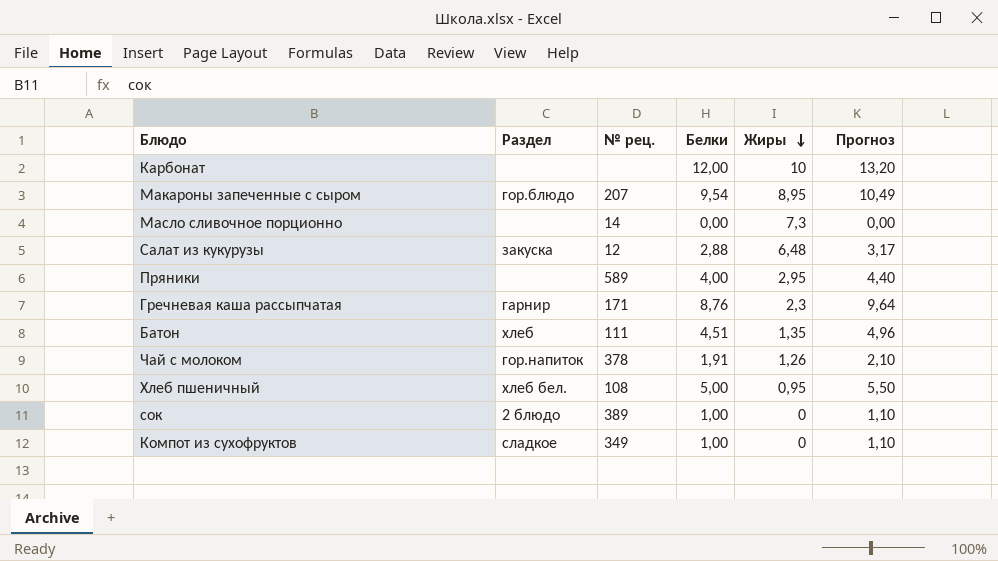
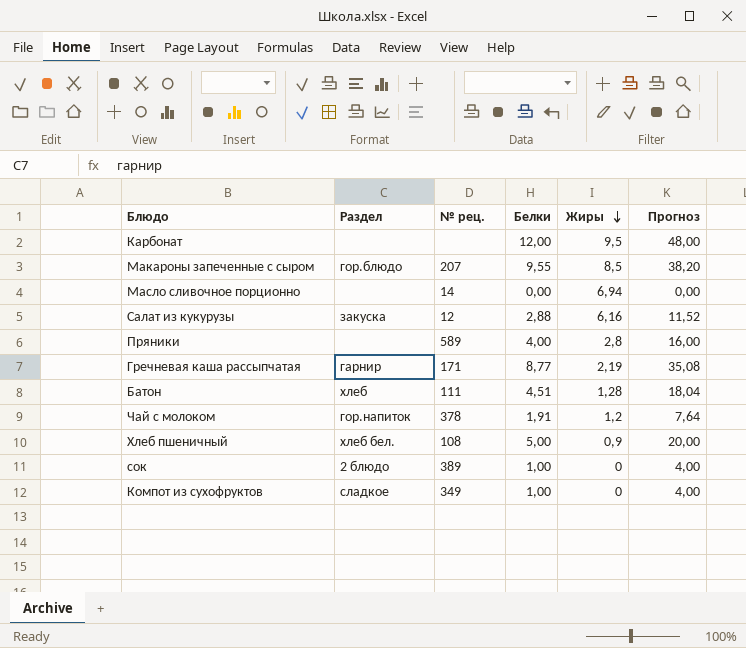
column Прогноз | formula: [Белки] * 1,1 -> [Белки] * 4
Карбонат | Жиры: 10 -> 9,5
Макароны запеченные с сыром | Белки: 9,54 -> 9,55
Макароны запеченные с сыром | Жиры: 8,95 -> 8,5
Масло сливочное порционно | Жиры: 7,3 -> 6,94
Салат из кукурузы | Жиры: 6,48 -> 6,16
Пряники | Жиры: 2,95 -> 2,8
Гречневая каша рассыпчатая | Белки: 8,76 -> 8,77
Гречневая каша рассыпчатая | Жиры: 2,3 -> 2,19
Батон | Жиры: 1,35 -> 1,28
Чай с молоком | Жиры: 1,26 -> 1,2
Хлеб пшеничный | Жиры: 0,95 -> 0,9

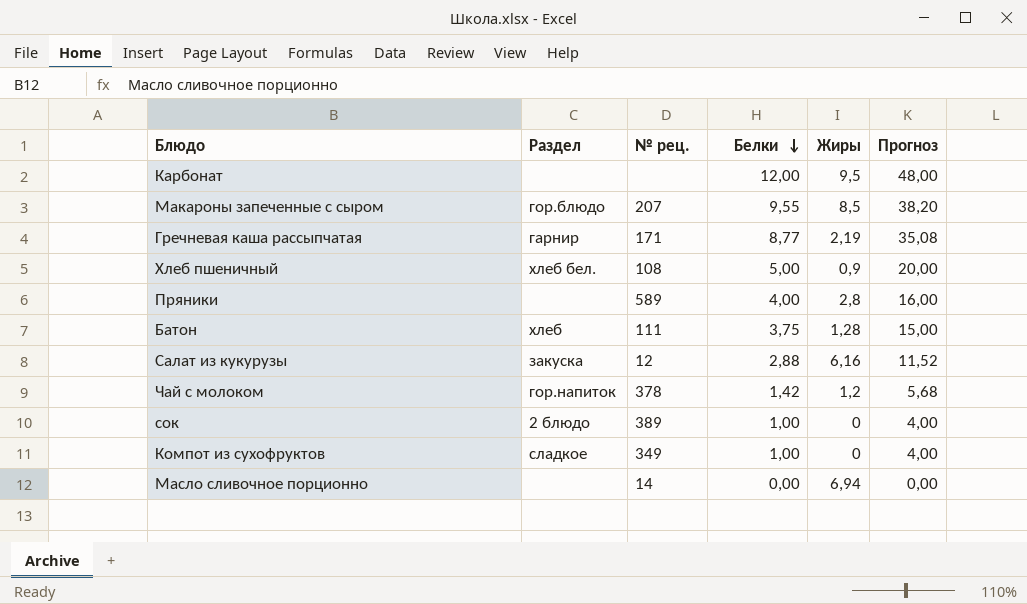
row order: Жиры descending -> Белки descending
Батон | Белки: 4,51 -> 3,75
Батон | Прогноз: 18,04 -> 15,00
Чай с молоком | Белки: 1,91 -> 1,42
Чай с молоком | Прогноз: 7,64 -> 5,68

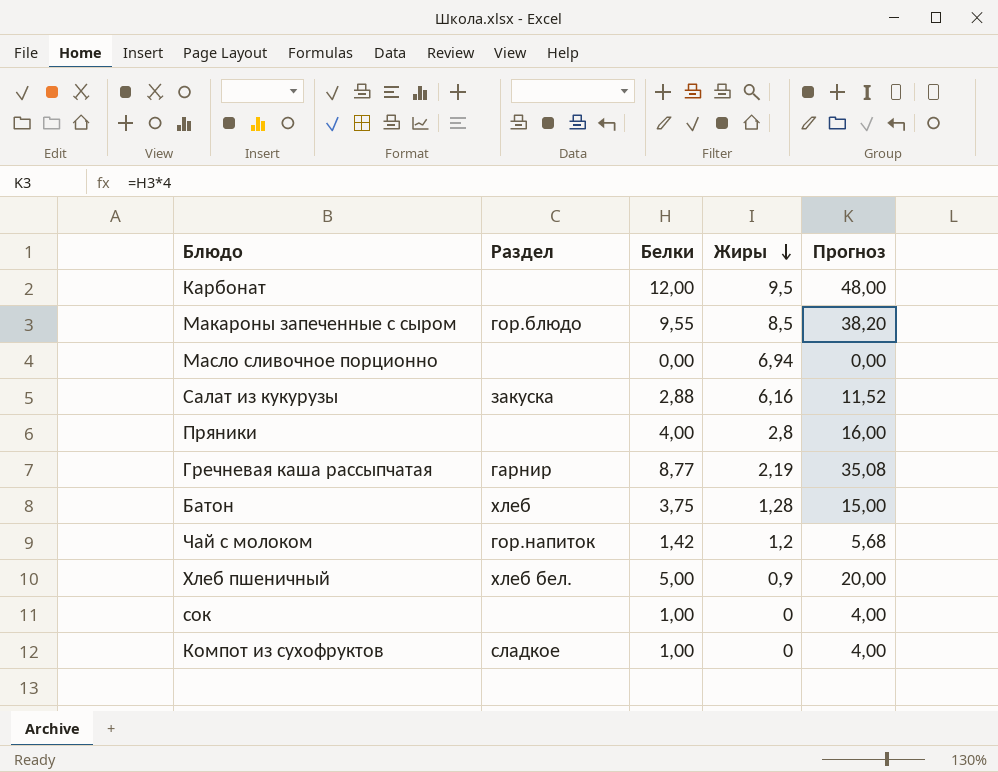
row order: Белки descending -> Жиры descending
column № рец. | position: 3 -> none
сок | Раздел: 2 блюдо -> none

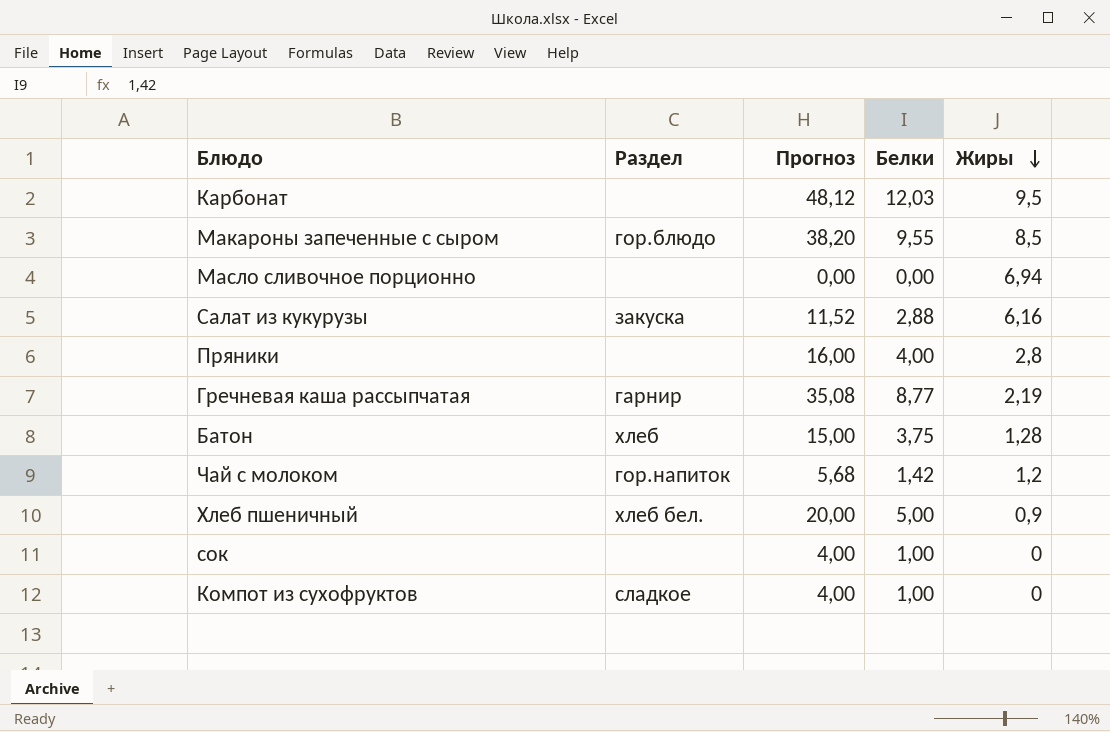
column Прогноз | position: 5 -> 3
Карбонат | Прогноз: 48,00 -> 48,12
Карбонат | Белки: 12,00 -> 12,03

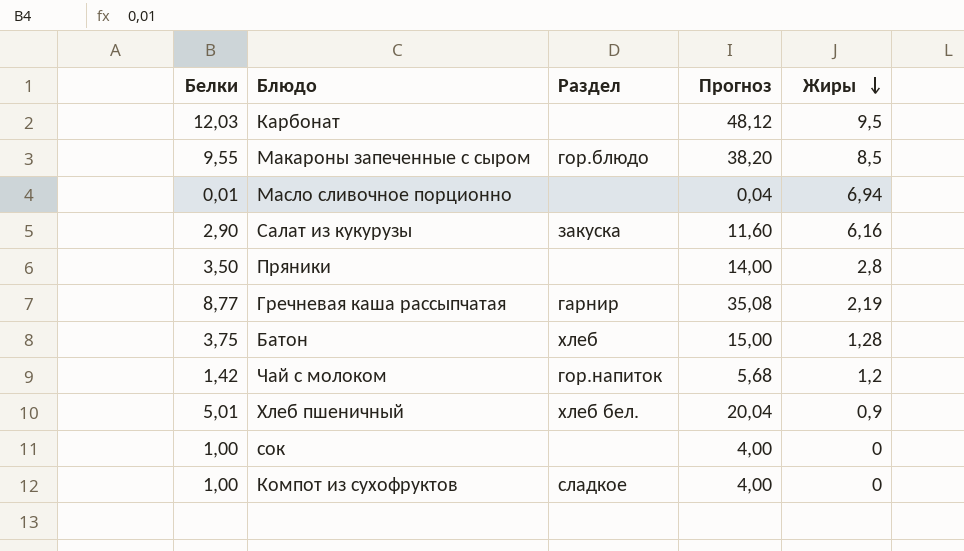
column Белки | position: 4 -> 1
Масло сливочное порционно | Белки: 0,00 -> 0,01
Масло сливочное порционно | Прогноз: 0,00 -> 0,04
Салат из кукурузы | Белки: 2,88 -> 2,90
Салат из кукурузы | Прогноз: 11,52 -> 11,60
Пряники | Белки: 4,00 -> 3,50
Пряники | Прогноз: 16,00 -> 14,00
Хлеб пшеничный | Белки: 5,00 -> 5,01
Хлеб пшеничный | Прогноз: 20,00 -> 20,04

